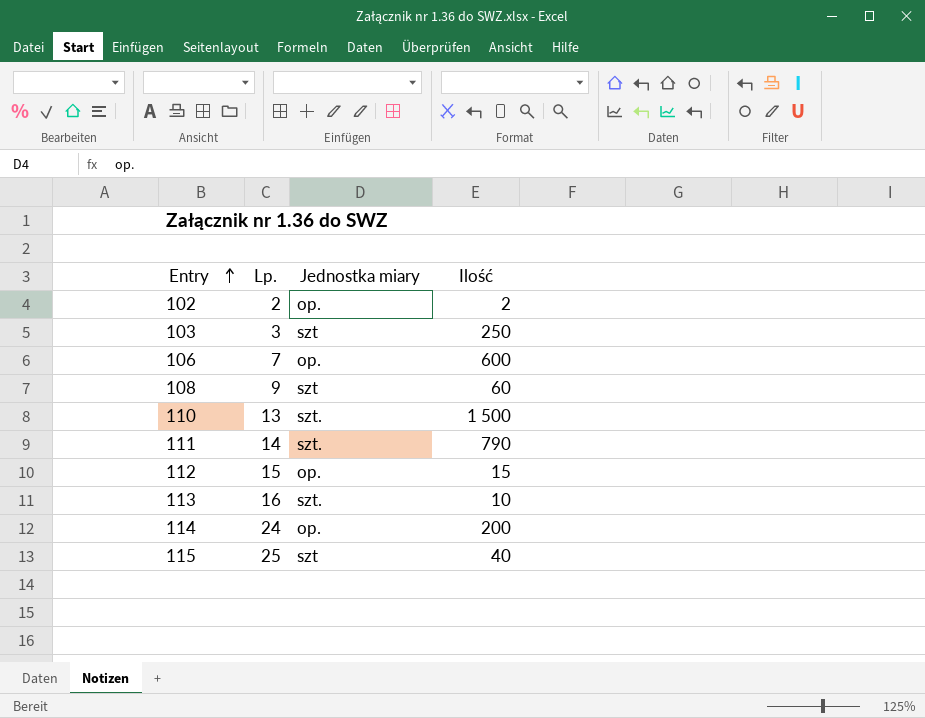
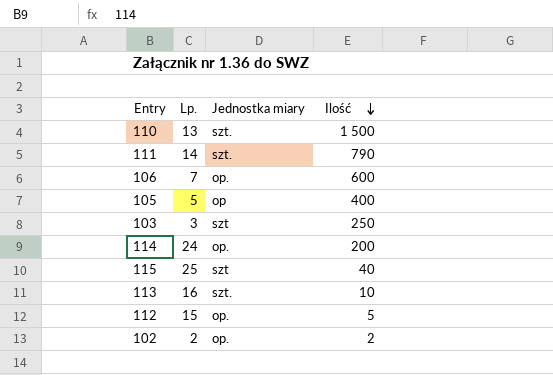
row order: Entry ascending -> Ilość descending
row 108: 9 | szt | 60 -> none
row 105: none -> 5 | op | 400
112 | Ilość: 15 -> 5

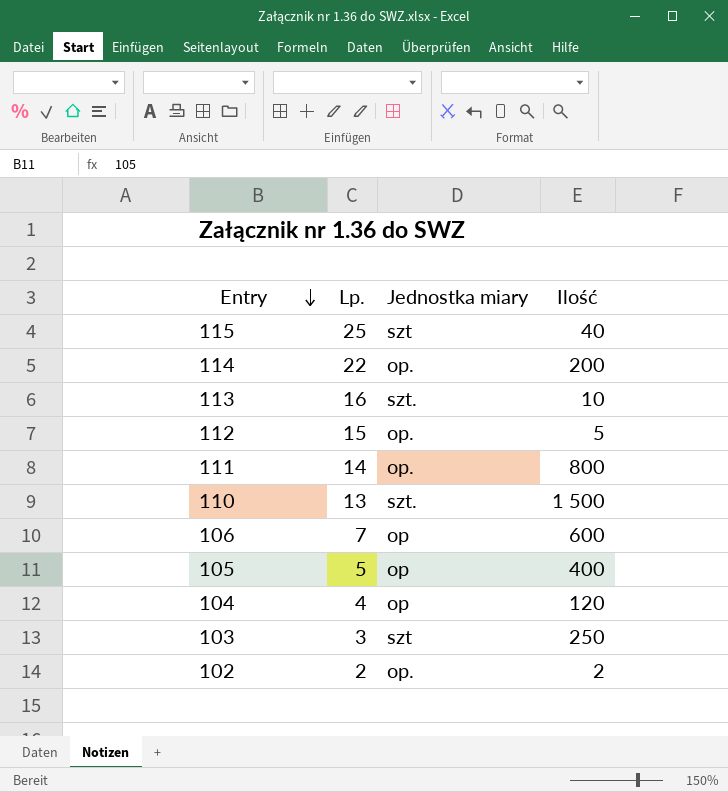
row order: Ilość descending -> Entry descending
114 | Lp.: 24 -> 22
111 | Jednostka miary: szt. -> op.
111 | Ilość: 790 -> 800
106 | Jednostka miary: op. -> op
row 104: none -> 4 | op | 120

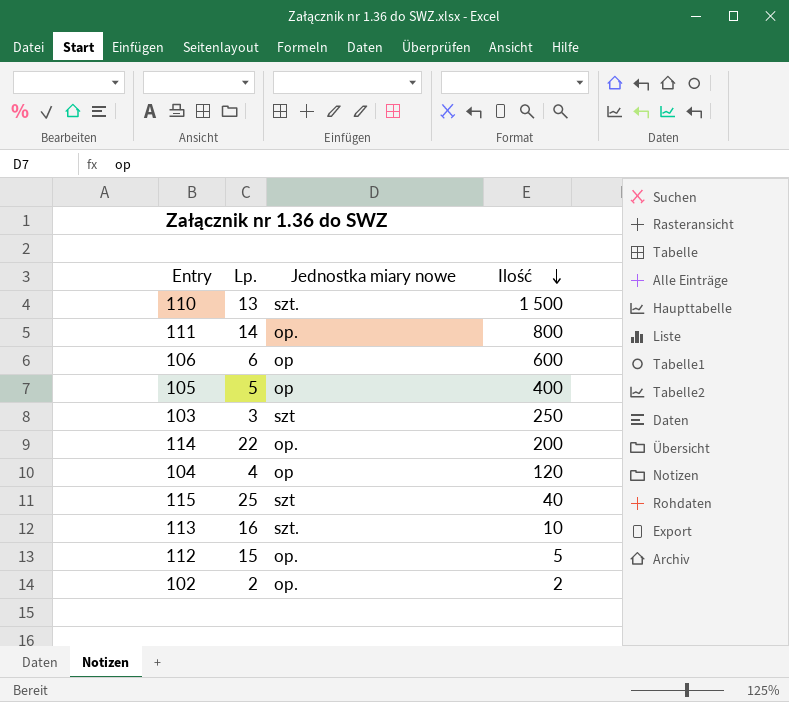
row order: Entry descending -> Ilość descending
column name: Jednostka miary -> Jednostka miary nowe
106 | Lp.: 7 -> 6

